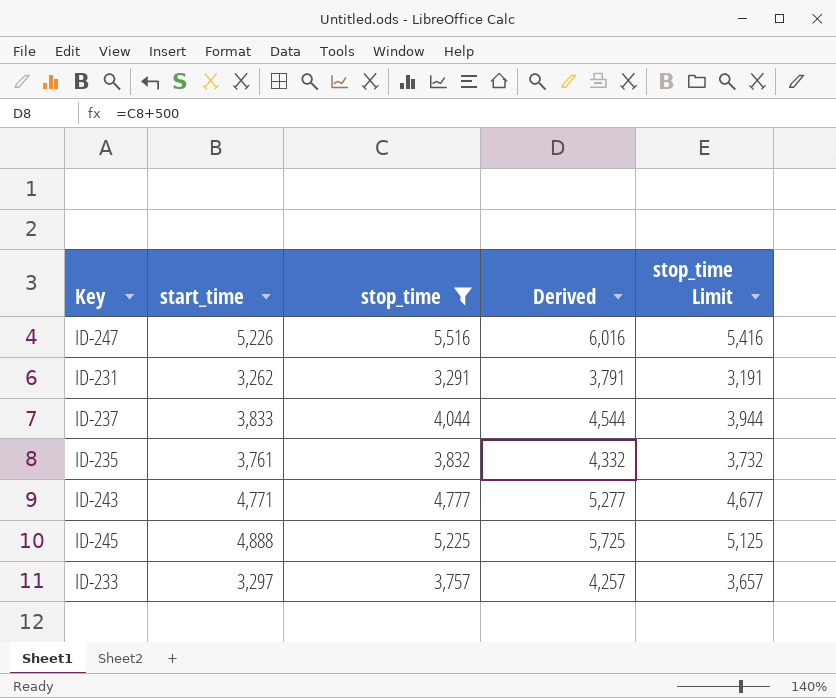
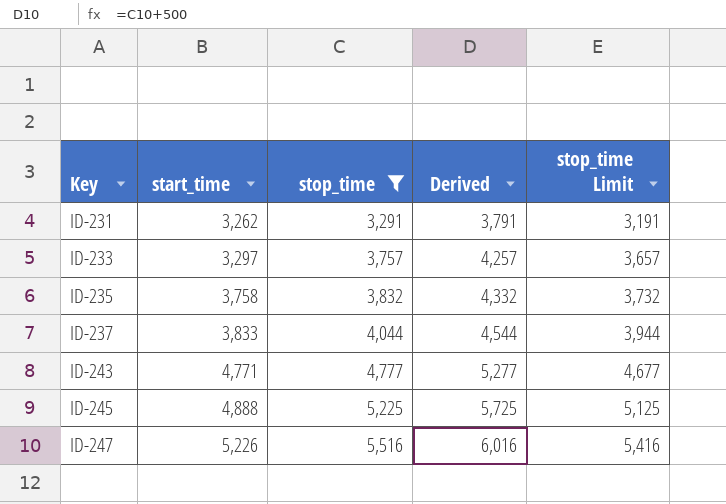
row order: none -> Key ascending
ID-235 | start_time: 3,761 -> 3,758

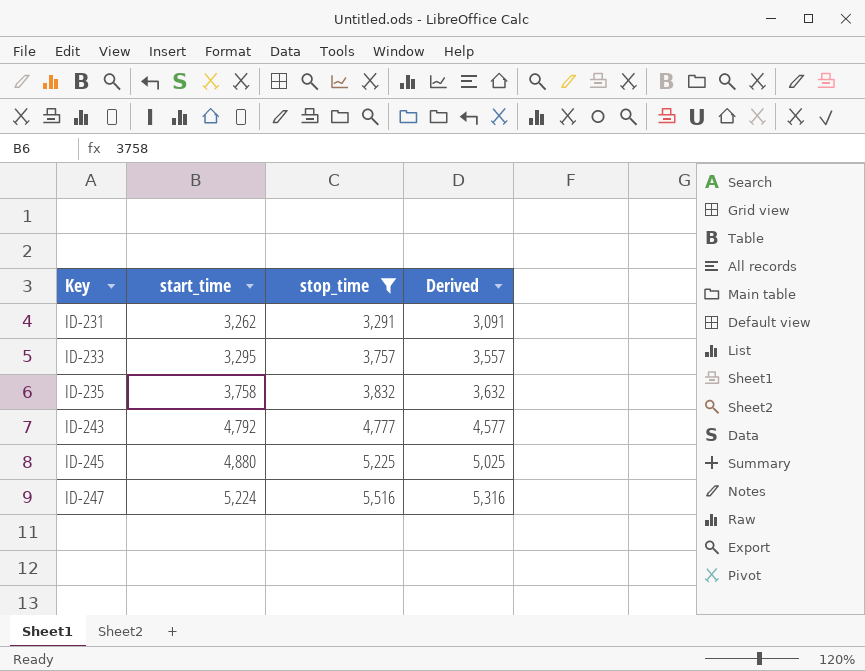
column stop_time Limit | formula: [stop_time] - 100 -> none
column Derived | formula: [stop_time] + 500 -> [stop_time] - 200
row ID-237: 3,833 | 4,044 | 4,544 | 3,944 -> none
ID-233 | start_time: 3,297 -> 3,295
ID-243 | start_time: 4,771 -> 4,792
ID-245 | start_time: 4,888 -> 4,880
ID-247 | start_time: 5,226 -> 5,224

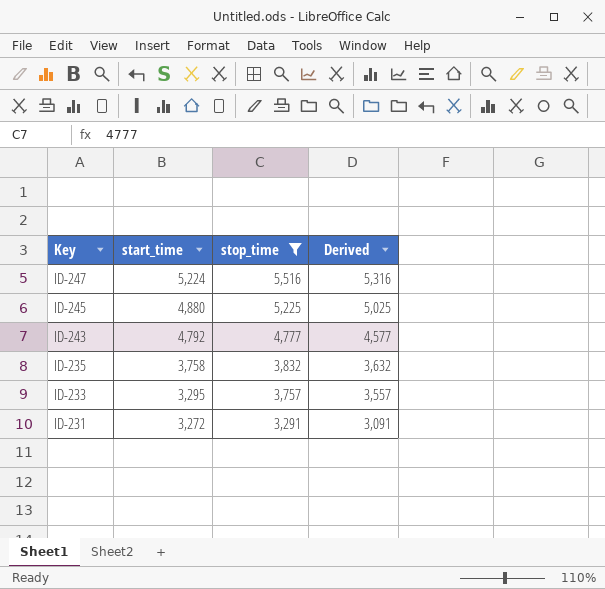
row order: Key ascending -> Key descending
ID-231 | start_time: 3,262 -> 3,272

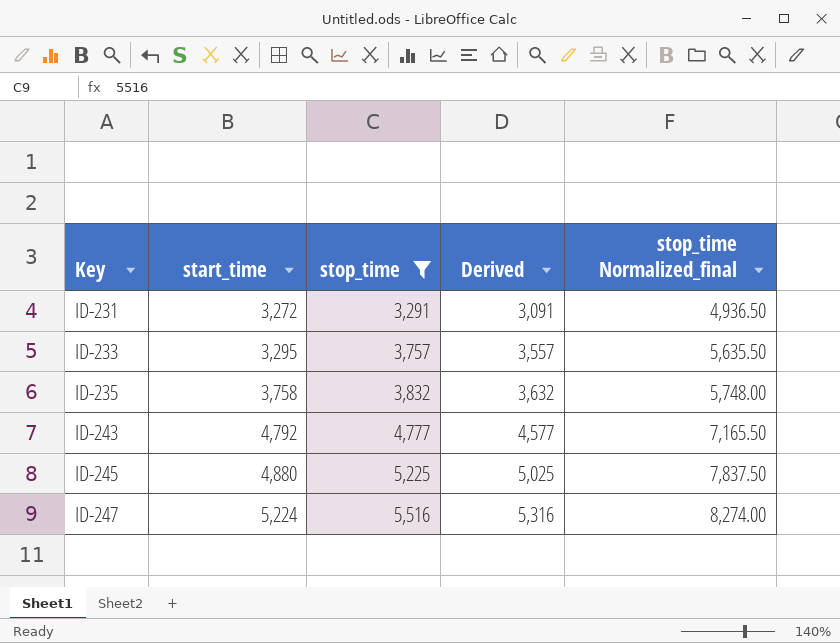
row order: Key descending -> Key ascending
column stop_time Normalized_final | formula: none -> [stop_time] * 1.5

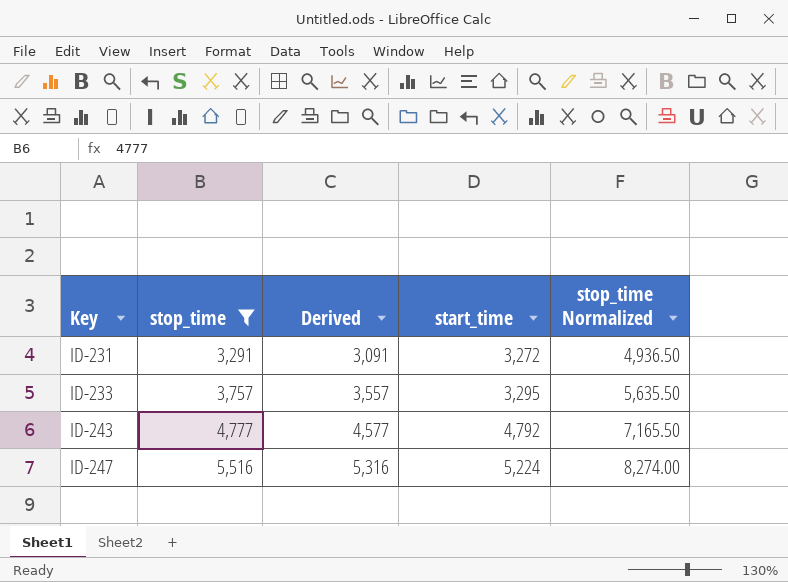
column start_time | position: 2 -> 4
column name: stop_time Normalized_final -> stop_time Normalized
row ID-235: 3,758 | 3,832 | 3,632 | 5,748.00 -> none
row ID-245: 4,880 | 5,225 | 5,025 | 7,837.50 -> none

